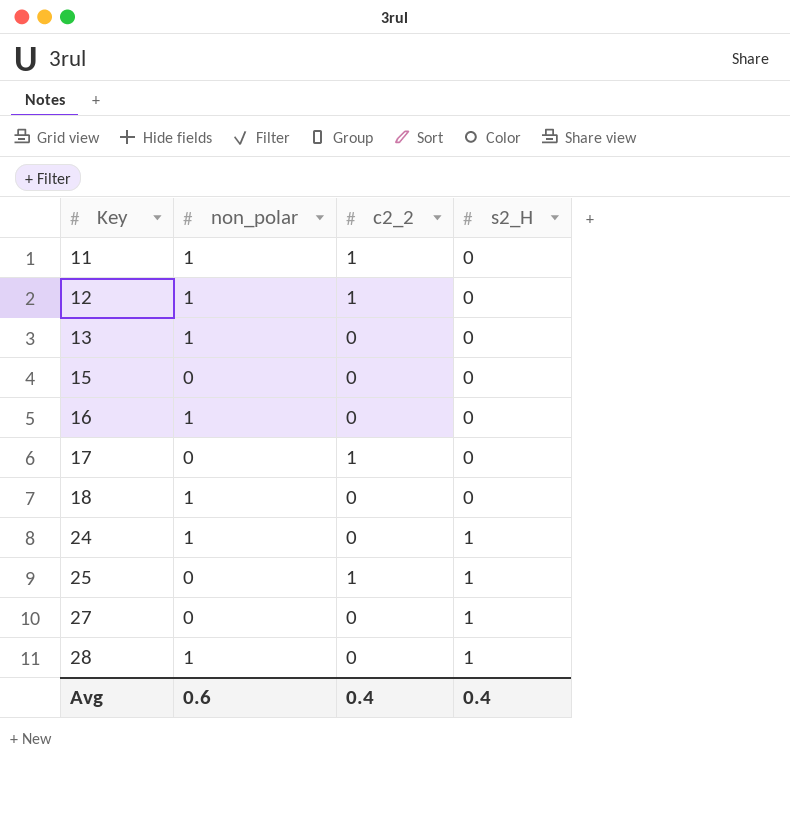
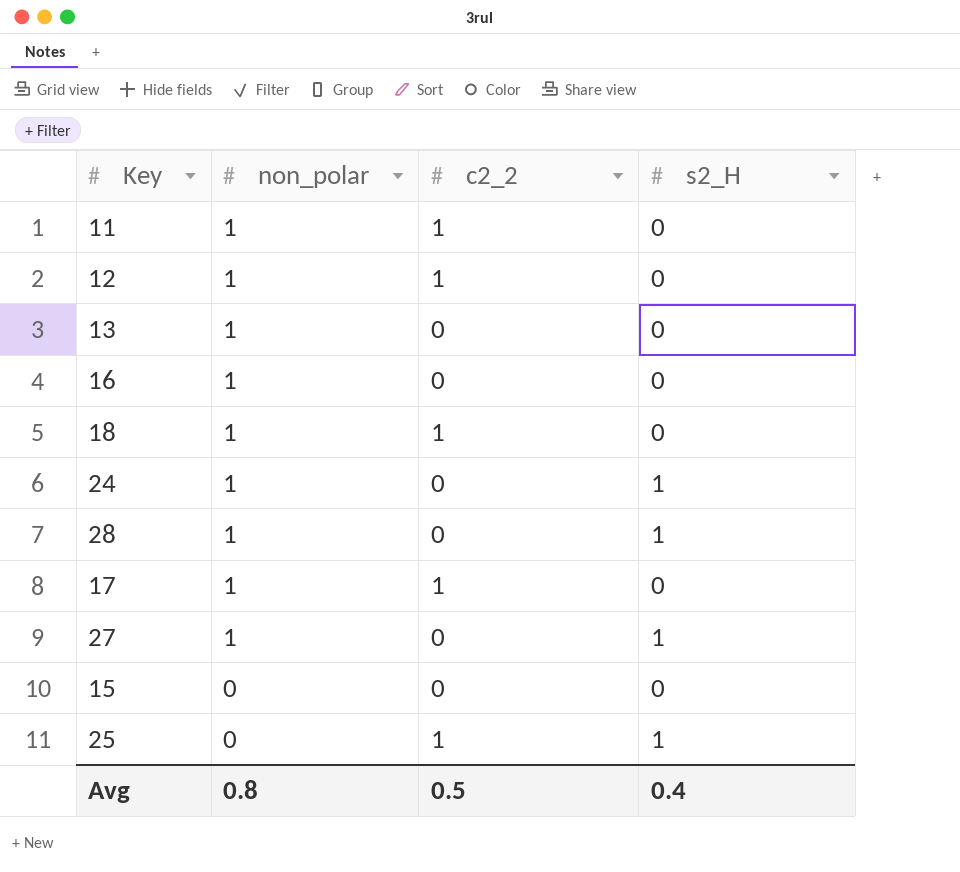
row order: Key ascending -> non_polar descending
18 | c2_2: 0 -> 1
17 | non_polar: 0 -> 1
27 | non_polar: 0 -> 1
Avg | non_polar: 0.6 -> 0.8
Avg | c2_2: 0.4 -> 0.5

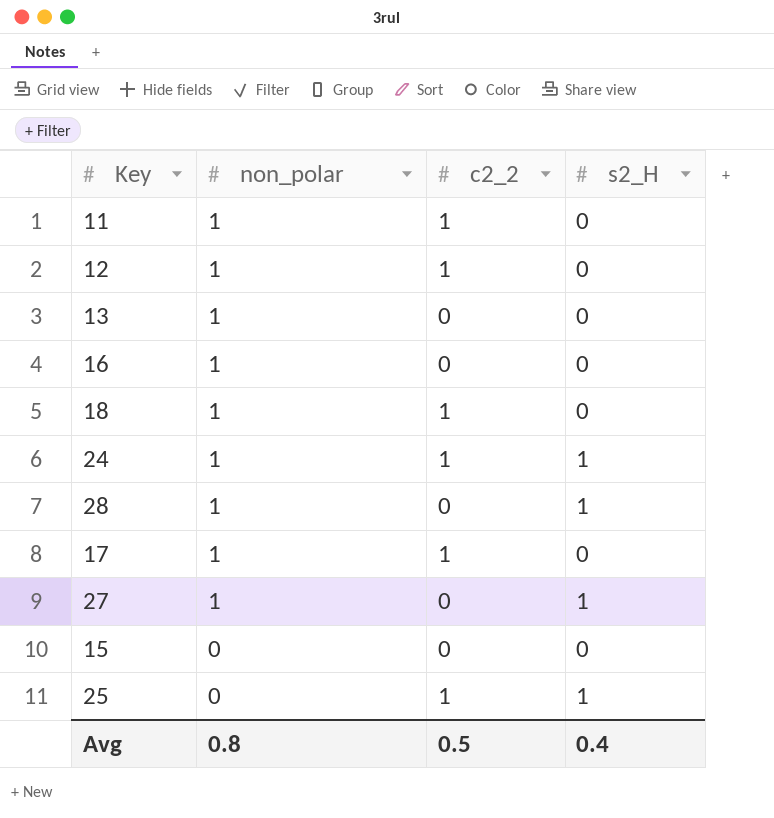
24 | c2_2: 0 -> 1

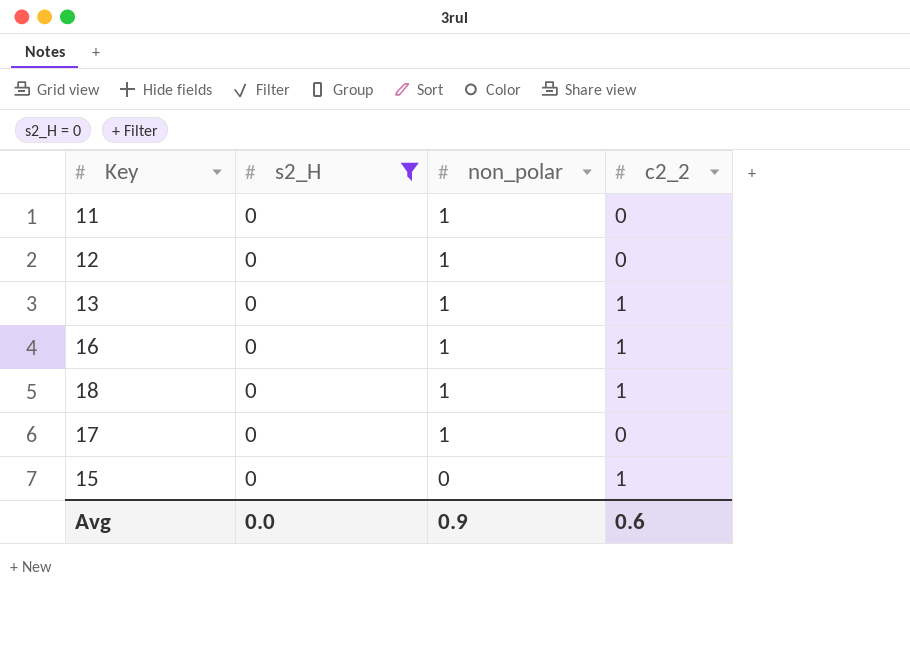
filter: none -> s2_H = 0
column s2_H | position: 4 -> 2
11 | c2_2: 1 -> 0
12 | c2_2: 1 -> 0
13 | c2_2: 0 -> 1
16 | c2_2: 0 -> 1
17 | c2_2: 1 -> 0
15 | c2_2: 0 -> 1
Avg | s2_H: 0.4 -> 0.0
Avg | non_polar: 0.8 -> 0.9
Avg | c2_2: 0.5 -> 0.6

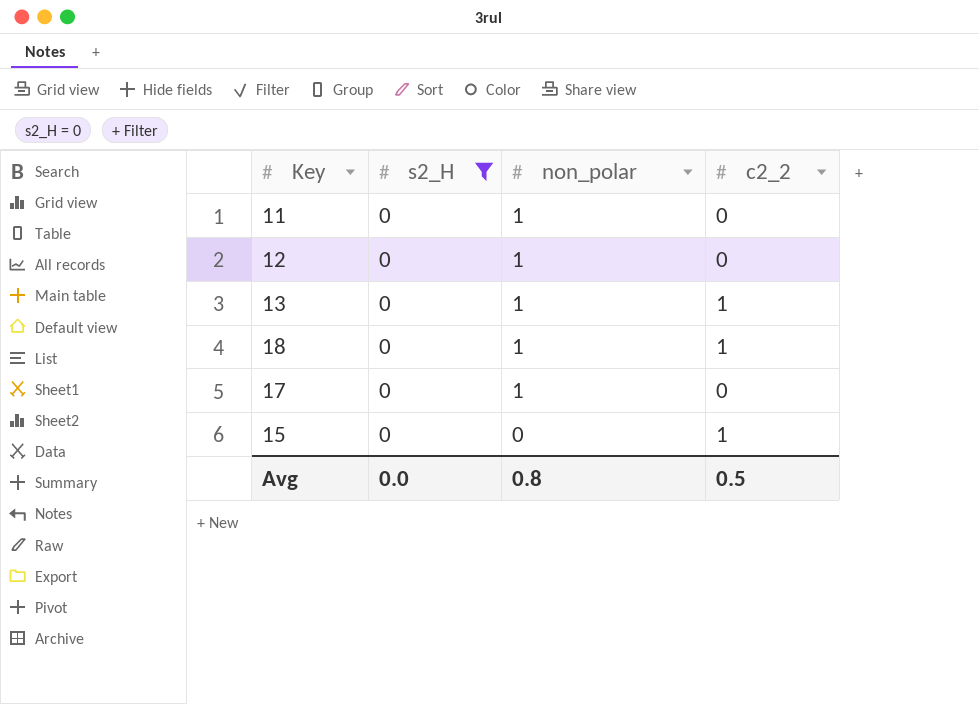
row 16: 0 | 1 | 1 -> none
Avg | non_polar: 0.9 -> 0.8
Avg | c2_2: 0.6 -> 0.5

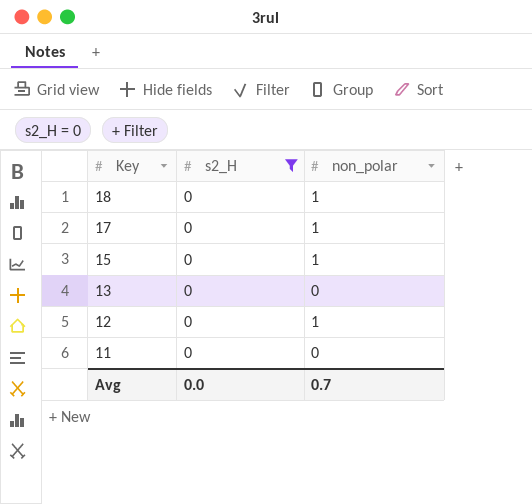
row order: non_polar descending -> Key descending
column c2_2 | position: 4 -> none
15 | non_polar: 0 -> 1
13 | non_polar: 1 -> 0
11 | non_polar: 1 -> 0
Avg | non_polar: 0.8 -> 0.7

